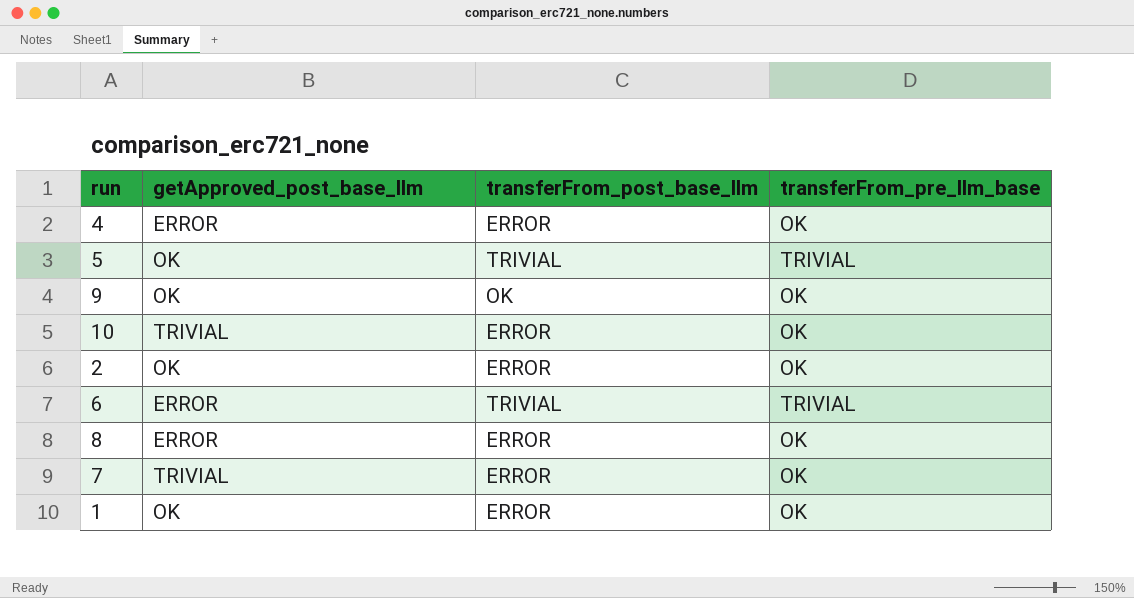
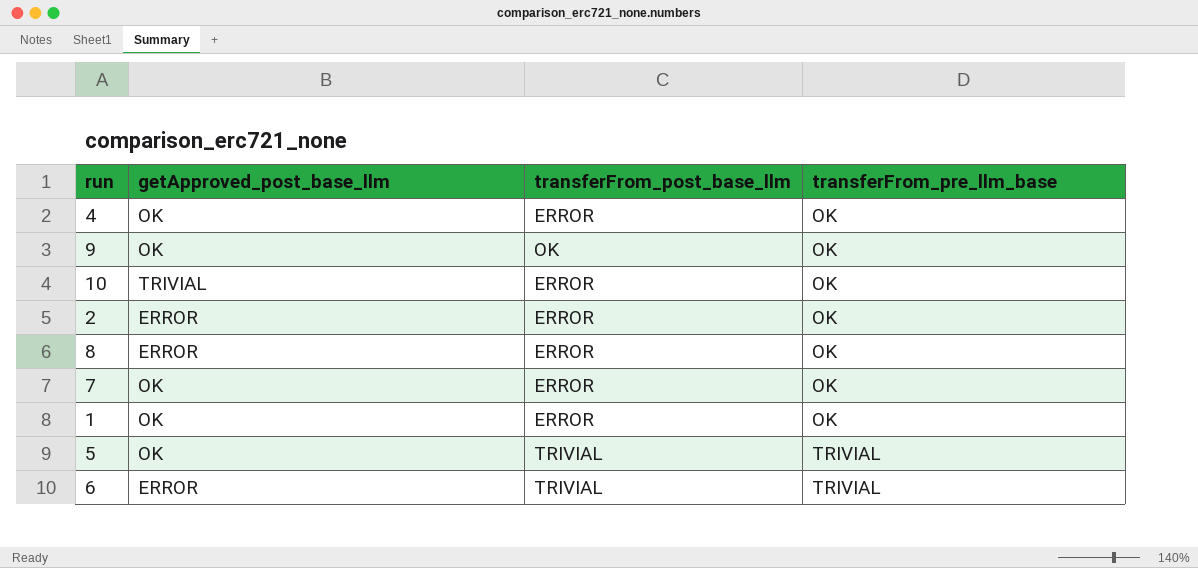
row order: none -> transferFrom_pre_llm_base ascending
4 | getApproved_post_base_llm: ERROR -> OK
2 | getApproved_post_base_llm: OK -> ERROR
7 | getApproved_post_base_llm: TRIVIAL -> OK

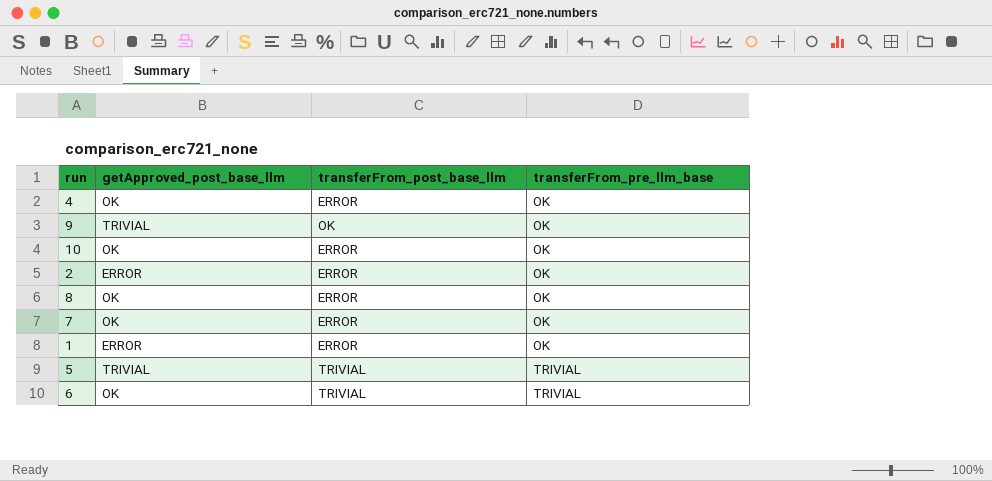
9 | getApproved_post_base_llm: OK -> TRIVIAL
10 | getApproved_post_base_llm: TRIVIAL -> OK
8 | getApproved_post_base_llm: ERROR -> OK
1 | getApproved_post_base_llm: OK -> ERROR
5 | getApproved_post_base_llm: OK -> TRIVIAL
6 | getApproved_post_base_llm: ERROR -> OK

